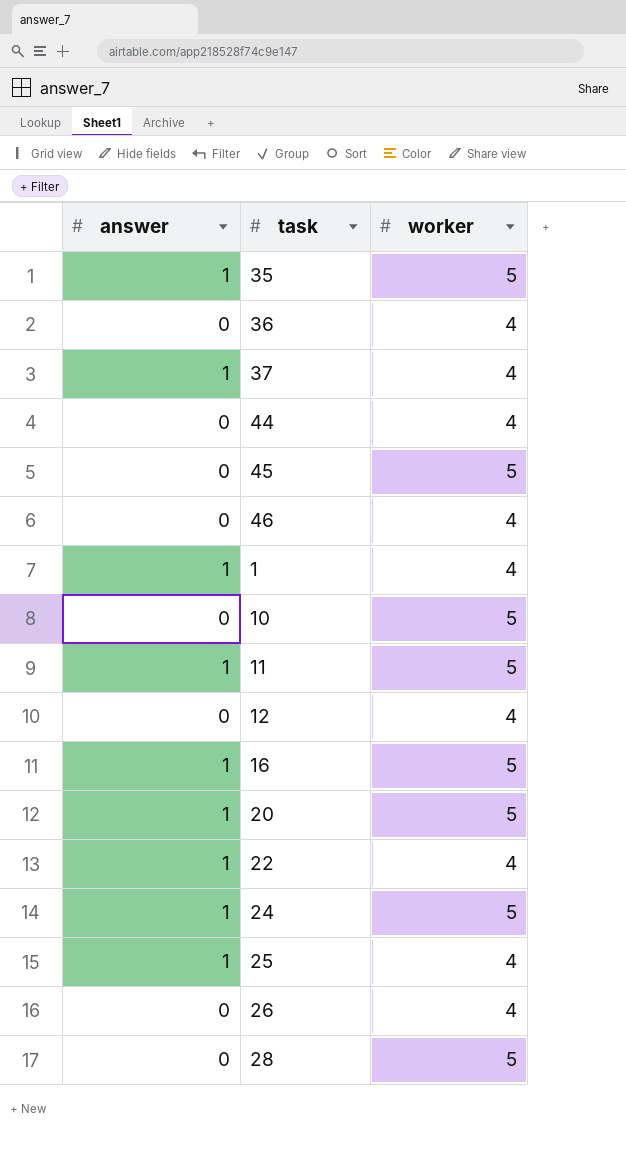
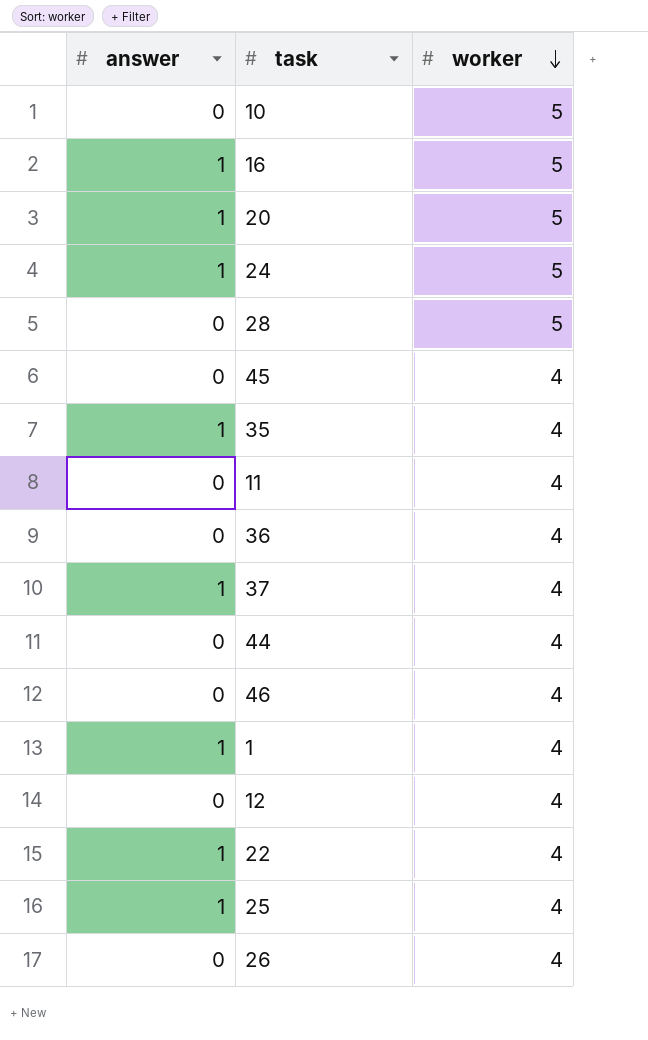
row order: none -> worker descending
45 | worker: 5 -> 4
35 | worker: 5 -> 4
11 | answer: 1 -> 0
11 | worker: 5 -> 4

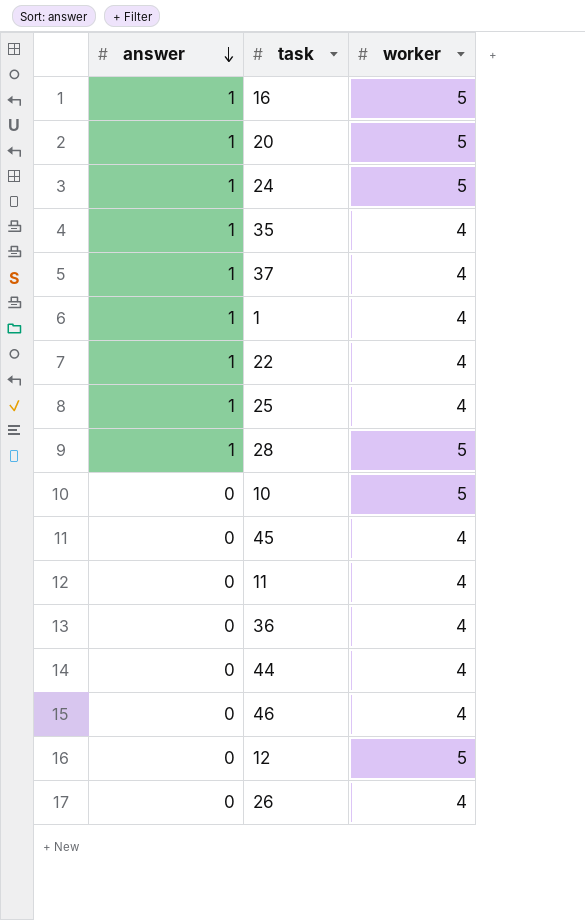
row order: worker descending -> answer descending
28 | answer: 0 -> 1
12 | worker: 4 -> 5

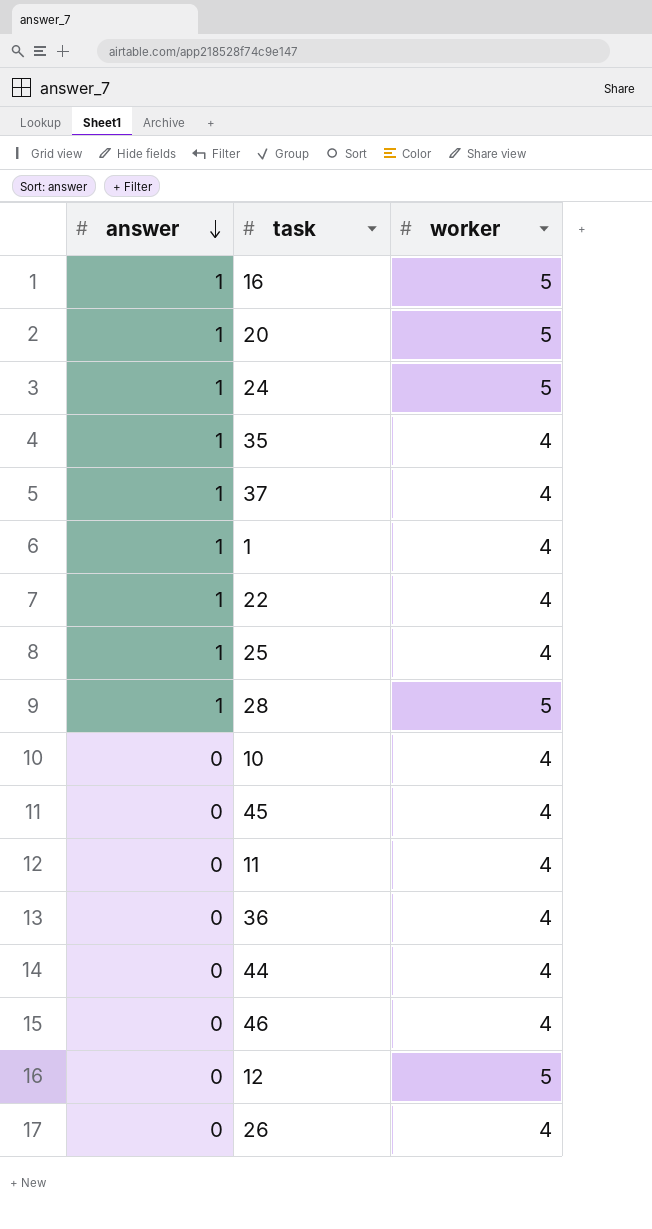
10 | worker: 5 -> 4

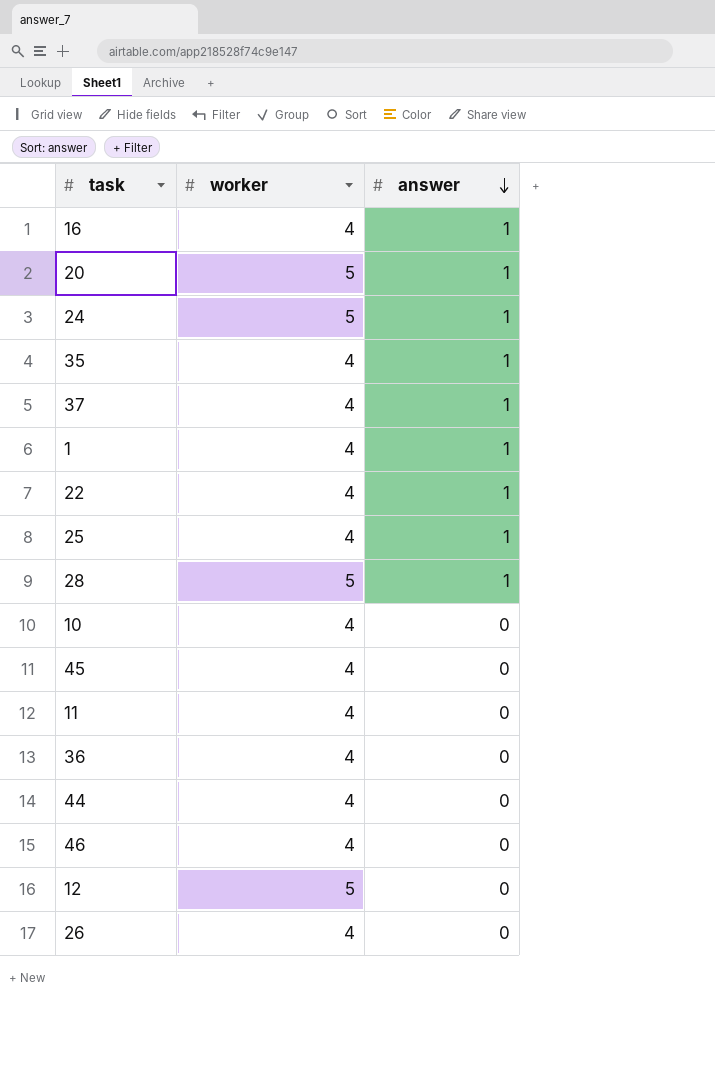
column answer | position: 1 -> 3
16 | worker: 5 -> 4

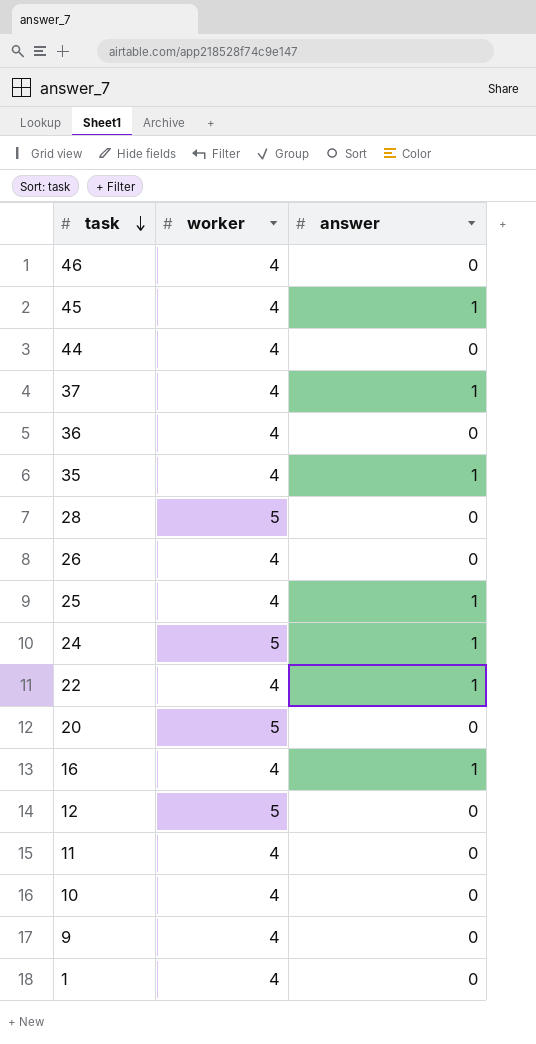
row order: answer descending -> task descending
45 | answer: 0 -> 1
28 | answer: 1 -> 0
20 | answer: 1 -> 0
row 9: none -> 4 | 0
1 | answer: 1 -> 0

